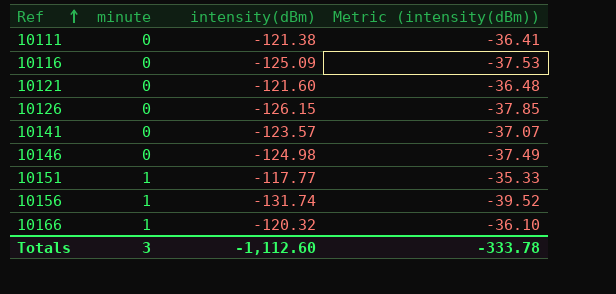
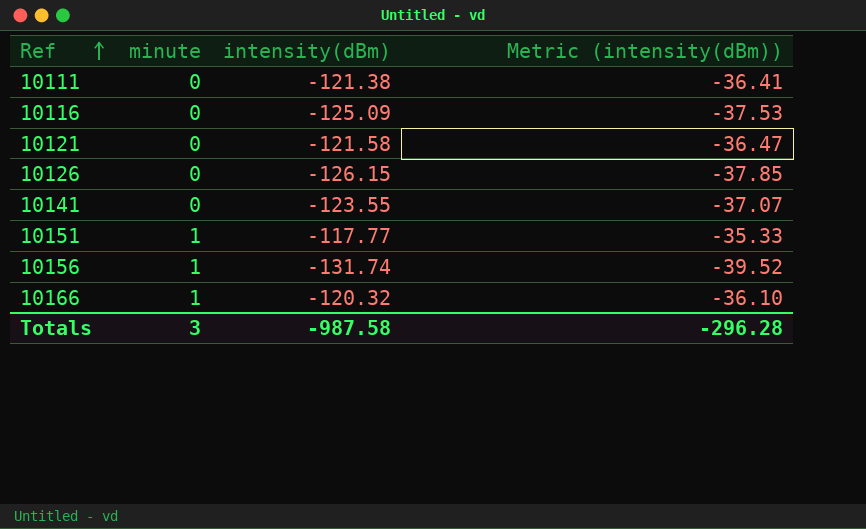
row 10146: 0 | -124.98 | -37.49 -> none
10121 | intensity(dBm): -121.60 -> -121.58
10121 | Metric (intensity(dBm)): -36.48 -> -36.47
10141 | intensity(dBm): -123.57 -> -123.55
Totals | intensity(dBm): -1,112.60 -> -987.58
Totals | Metric (intensity(dBm)): -333.78 -> -296.28

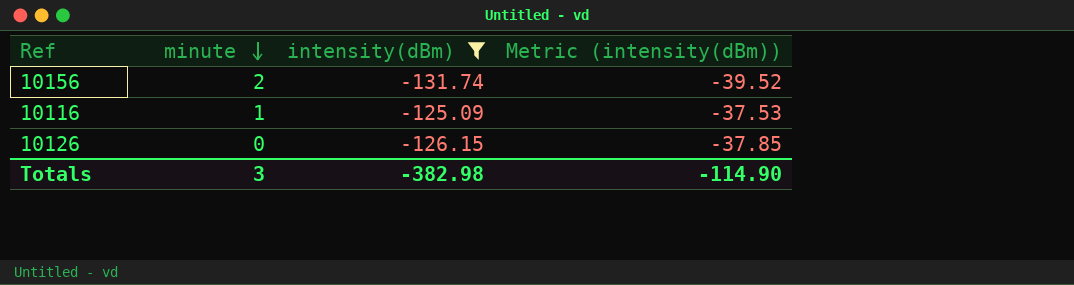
filter: none -> intensity(dBm) <= -125.09
row order: Ref ascending -> minute descending
10156 | minute: 1 -> 2
10116 | minute: 0 -> 1
Totals | intensity(dBm): -987.58 -> -382.98
Totals | Metric (intensity(dBm)): -296.28 -> -114.90

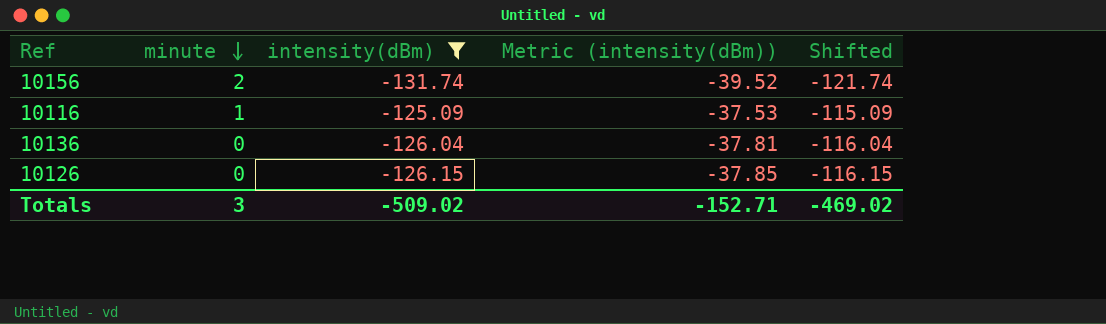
column Shifted | formula: none -> [intensity(dBm)] + 10
row 10136: none -> 0 | -126.04 | -37.81 | -116.04
Totals | intensity(dBm): -382.98 -> -509.02
Totals | Metric (intensity(dBm)): -114.90 -> -152.71

